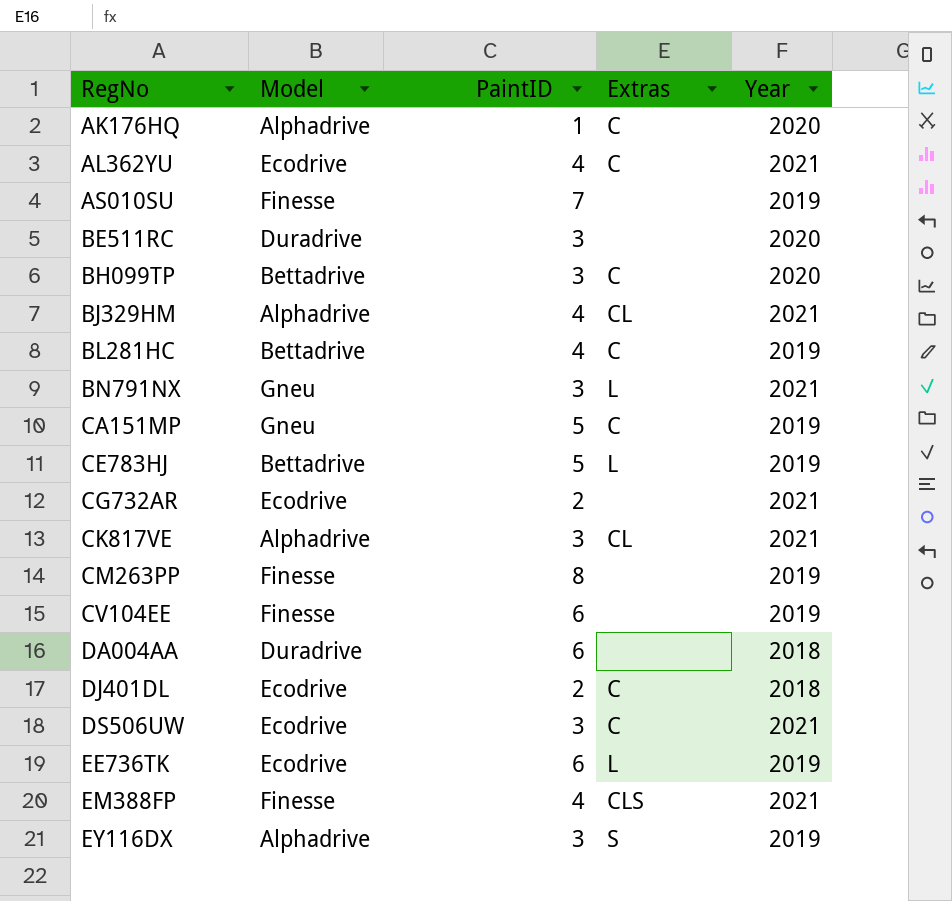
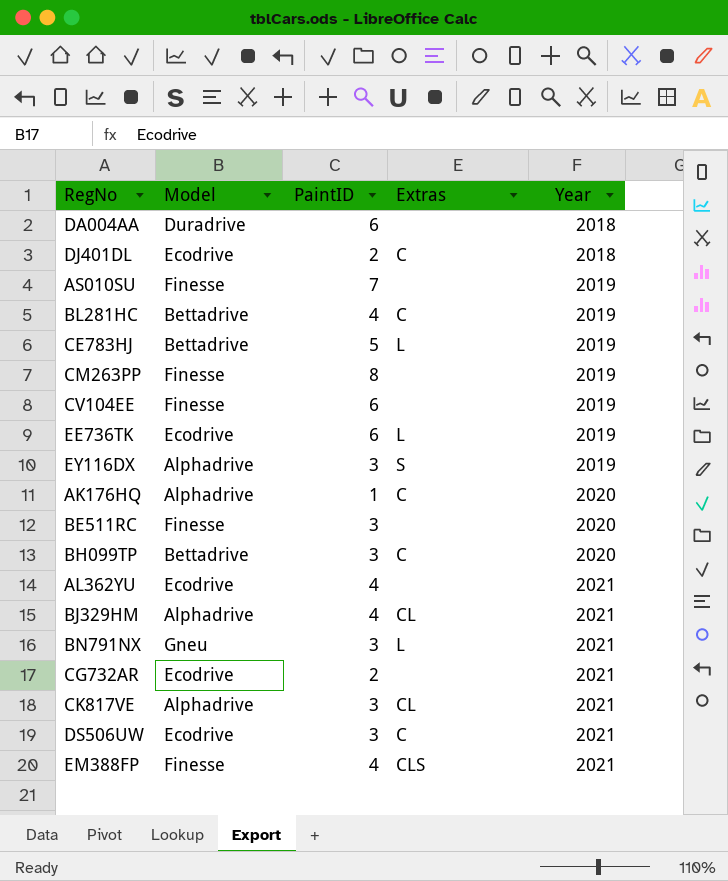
row order: RegNo ascending -> Year ascending
row CA151MP: Gneu | 5 | C | 2019 -> none
BE511RC | Model: Duradrive -> Finesse
AL362YU | Extras: C -> none

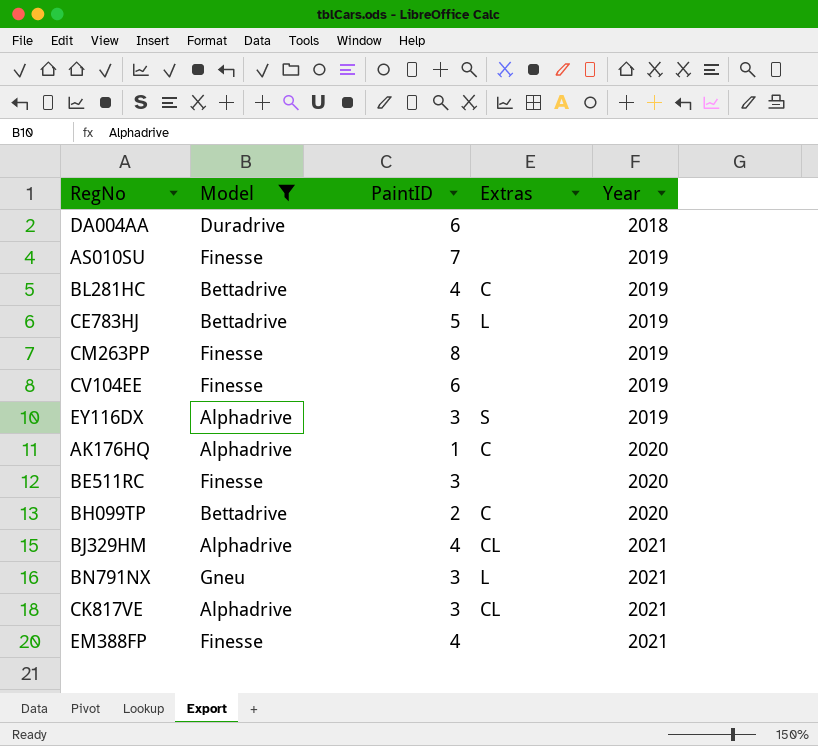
filter: none -> Model != Ecodrive
BH099TP | PaintID: 3 -> 2
EM388FP | Extras: CLS -> none

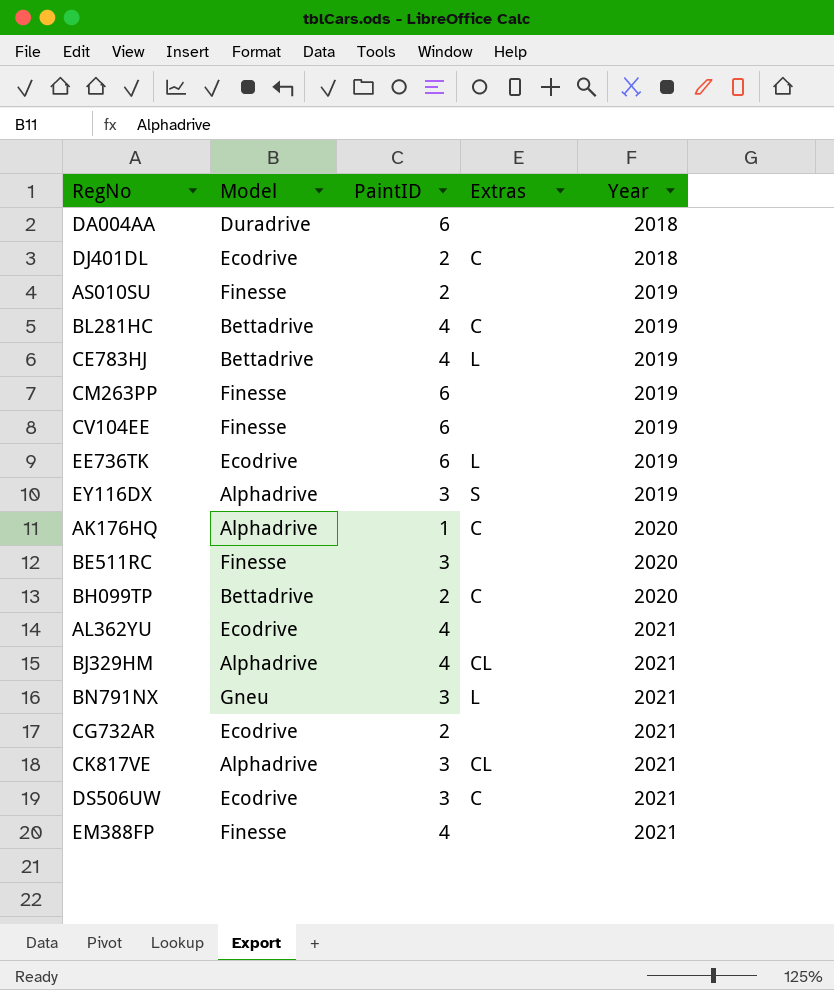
filter: Model != Ecodrive -> none
AS010SU | PaintID: 7 -> 2
CE783HJ | PaintID: 5 -> 4
CM263PP | PaintID: 8 -> 6

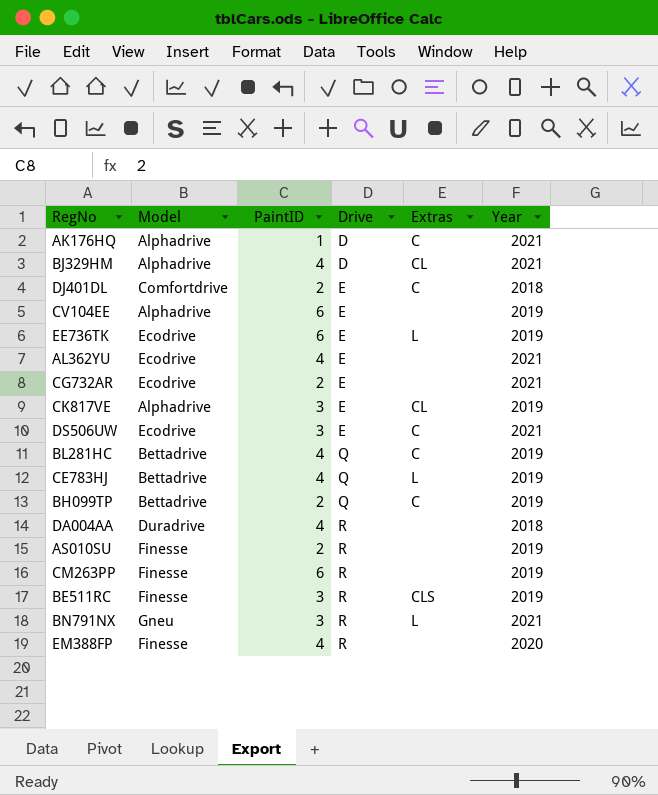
row order: Year ascending -> Drive ascending
column Drive | position: none -> 4
row EY116DX: Alphadrive | 3 | S | 2019 -> none
AK176HQ | Year: 2020 -> 2021
DJ401DL | Model: Ecodrive -> Comfortdrive
CV104EE | Model: Finesse -> Alphadrive
CK817VE | Year: 2021 -> 2019
BH099TP | Year: 2020 -> 2019
DA004AA | PaintID: 6 -> 4
BE511RC | Extras: none -> CLS
BE511RC | Year: 2020 -> 2019
EM388FP | Year: 2021 -> 2020

